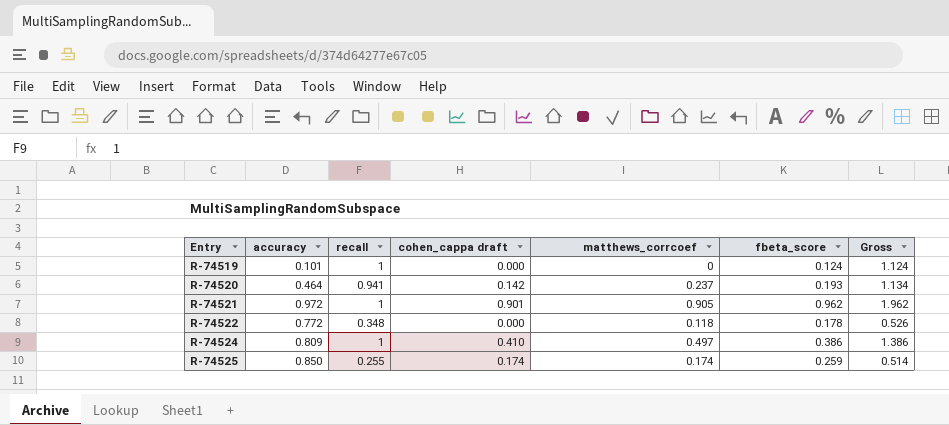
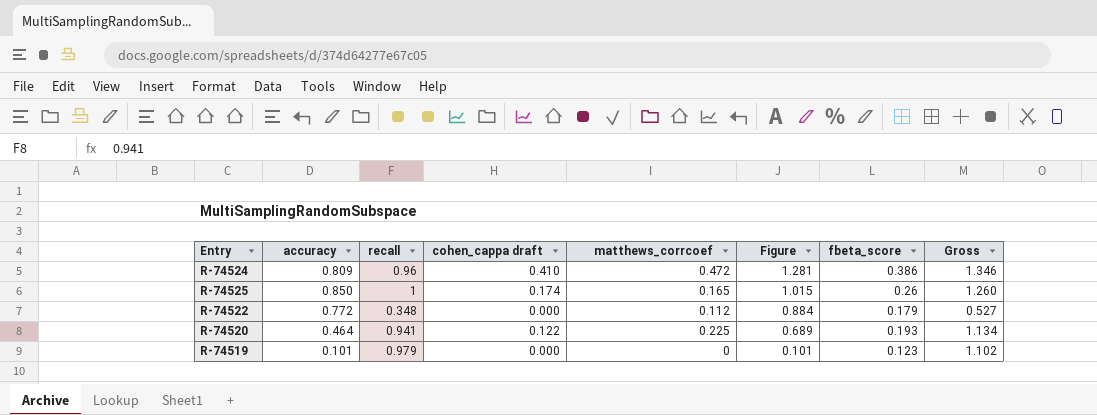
row order: Entry ascending -> Figure descending
column Figure | formula: none -> [accuracy] + [matthews_corrcoef]
row R-74521: 0.972 | 1 | 0.901 | 0.905 | 0.962 | 1.962 -> none
R-74524 | recall: 1 -> 0.96
R-74524 | matthews_corrcoef: 0.497 -> 0.472
R-74524 | Gross: 1.386 -> 1.346
R-74525 | recall: 0.255 -> 1
R-74525 | matthews_corrcoef: 0.174 -> 0.165
R-74525 | fbeta_score: 0.259 -> 0.26
R-74525 | Gross: 0.514 -> 1.260
R-74522 | matthews_corrcoef: 0.118 -> 0.112
R-74522 | fbeta_score: 0.178 -> 0.179
R-74522 | Gross: 0.526 -> 0.527
R-74520 | cohen_cappa draft: 0.142 -> 0.122
R-74520 | matthews_corrcoef: 0.237 -> 0.225
R-74519 | recall: 1 -> 0.979
R-74519 | fbeta_score: 0.124 -> 0.123
R-74519 | Gross: 1.124 -> 1.102

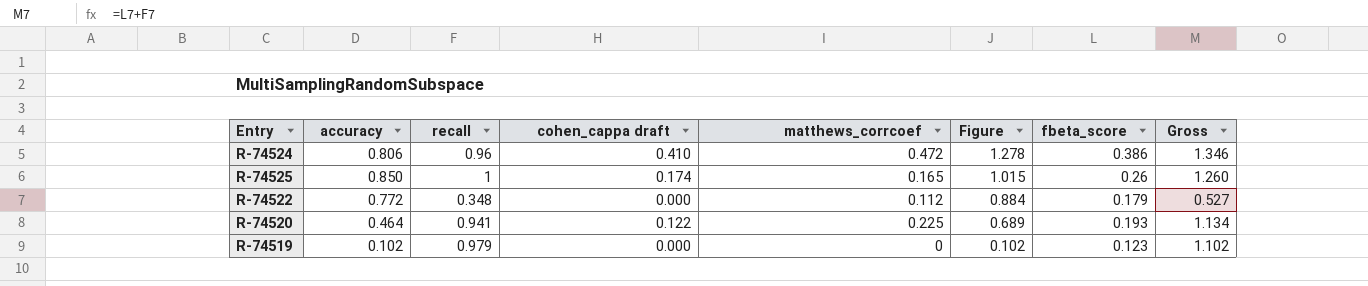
R-74524 | accuracy: 0.809 -> 0.806
R-74524 | Figure: 1.281 -> 1.278
R-74519 | accuracy: 0.101 -> 0.102
R-74519 | Figure: 0.101 -> 0.102

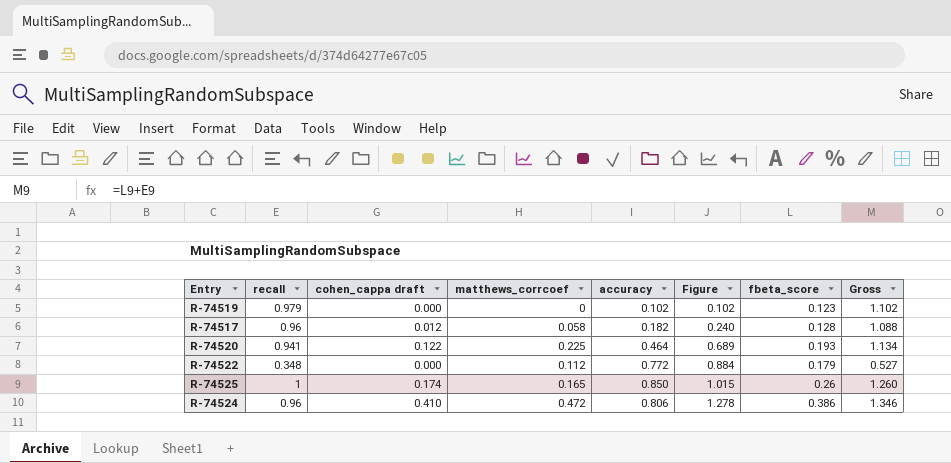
row order: Figure descending -> Figure ascending
column accuracy | position: 2 -> 5
row R-74517: none -> 0.96 | 0.012 | 0.058 | 0.182 | 0.240 | 0.128 | 1.088

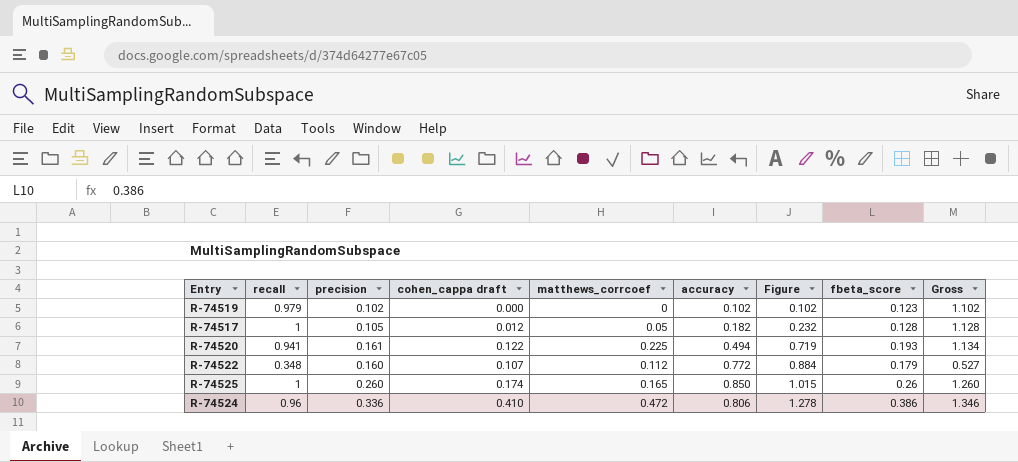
column precision | position: none -> 3
R-74517 | recall: 0.96 -> 1
R-74517 | matthews_corrcoef: 0.058 -> 0.05
R-74517 | Figure: 0.240 -> 0.232
R-74517 | Gross: 1.088 -> 1.128
R-74520 | accuracy: 0.464 -> 0.494
R-74520 | Figure: 0.689 -> 0.719
R-74522 | cohen_cappa draft: 0.000 -> 0.107

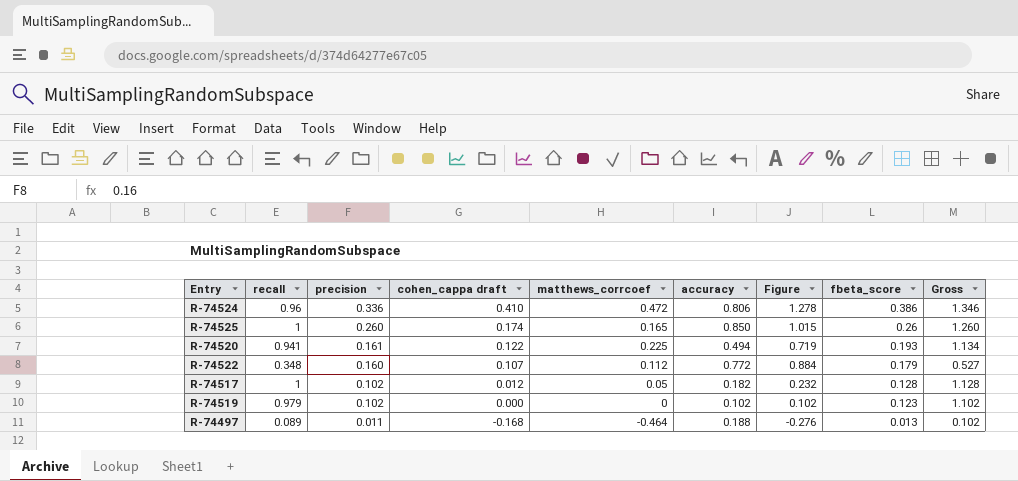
row order: Figure ascending -> precision descending
R-74517 | precision: 0.105 -> 0.102
row R-74497: none -> 0.089 | 0.011 | -0.168 | -0.464 | 0.188 | -0.276 | 0.013 | 0.102

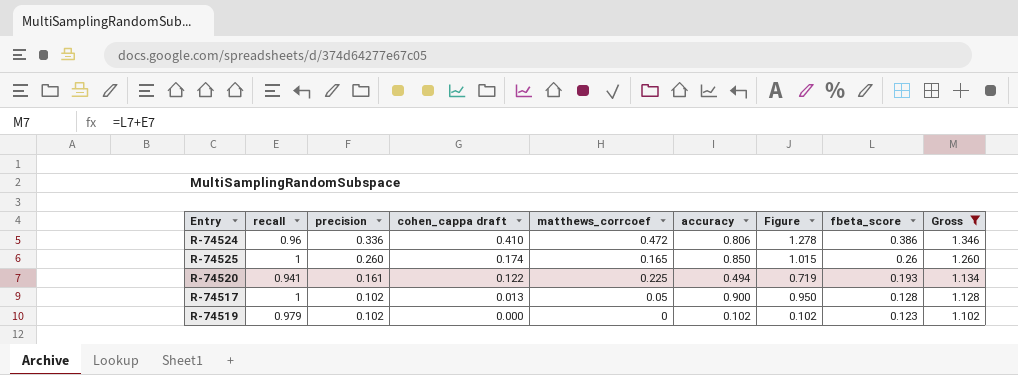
filter: none -> Gross >= 1.102
R-74517 | cohen_cappa draft: 0.012 -> 0.013
R-74517 | accuracy: 0.182 -> 0.900
R-74517 | Figure: 0.232 -> 0.950

